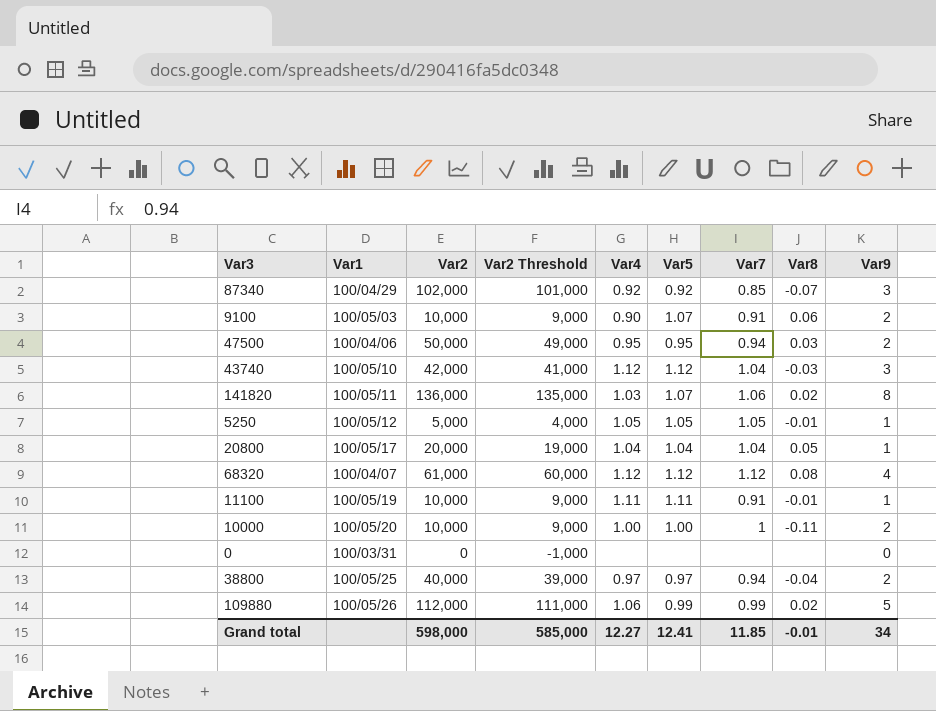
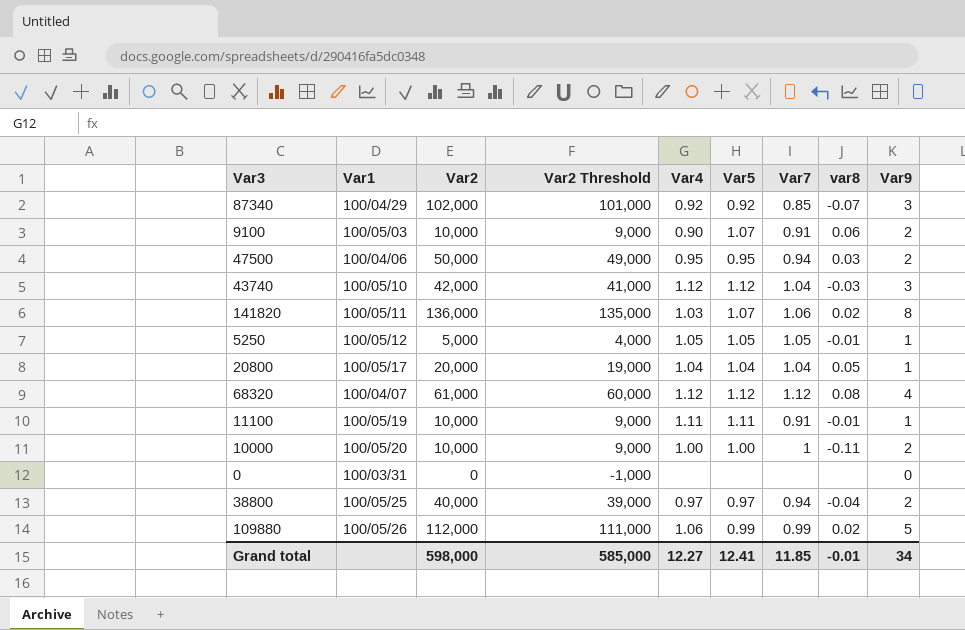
column name: Var8 -> var8

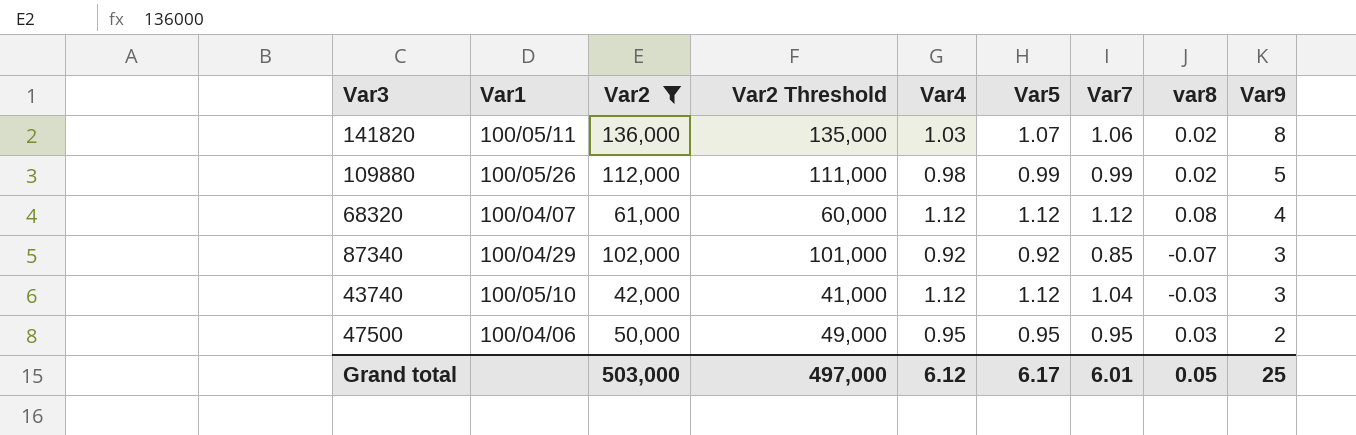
filter: none -> Var2 >= 42,000
row order: none -> Var9 descending
109880 | Var4: 1.06 -> 0.98
47500 | Var7: 0.94 -> 0.95
Grand total | Var2: 598,000 -> 503,000
Grand total | Var2 Threshold: 585,000 -> 497,000
Grand total | Var4: 12.27 -> 6.12
Grand total | Var5: 12.41 -> 6.17
Grand total | Var7: 11.85 -> 6.01
Grand total | var8: -0.01 -> 0.05
Grand total | Var9: 34 -> 25

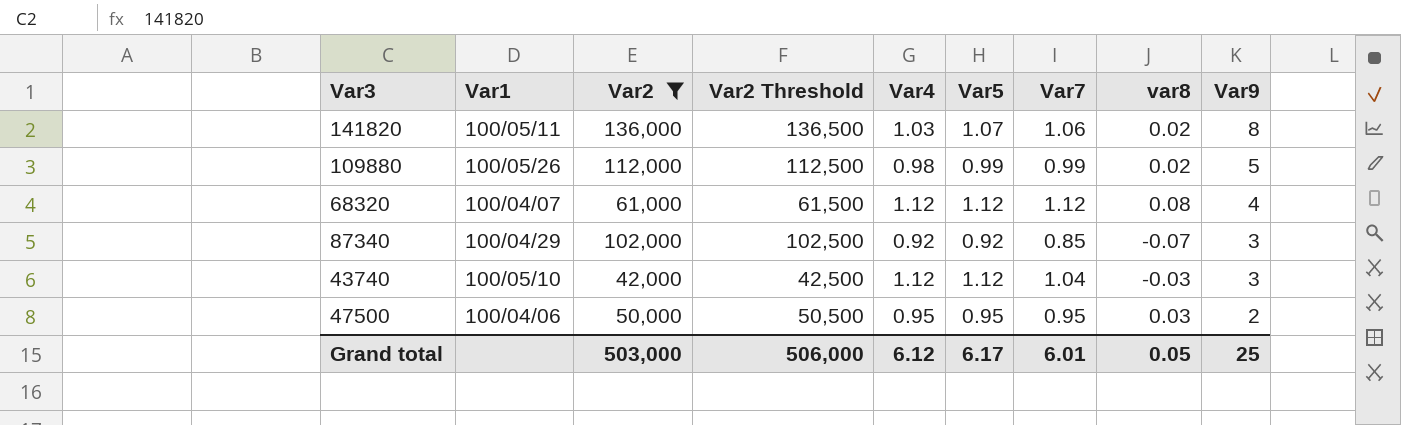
column Var2 Threshold | formula: [Var2] - 1000 -> [Var2] + 500
Grand total | Var2 Threshold: 497,000 -> 506,000

